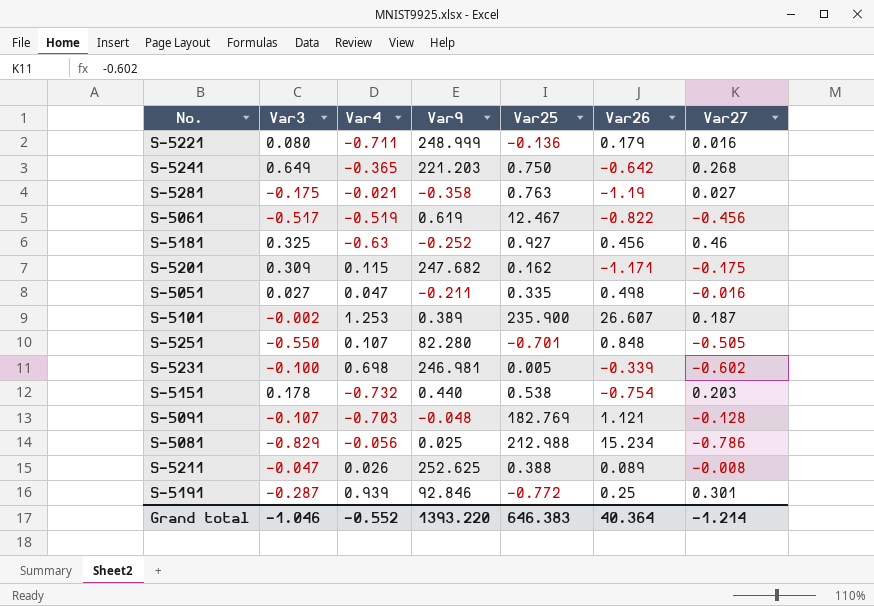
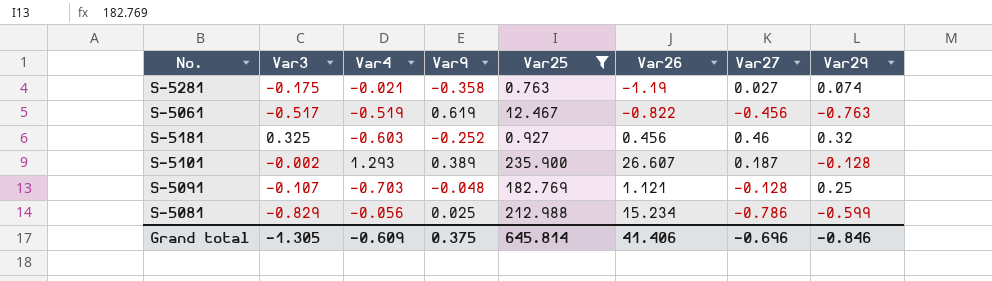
filter: none -> Var25 >= 0.763
column Var29 | position: none -> 8
S-5181 | Var4: -0.63 -> -0.603
S-5101 | Var4: 1.253 -> 1.293
Grand total | Var3: -1.046 -> -1.305
Grand total | Var4: -0.552 -> -0.609
Grand total | Var9: 1393.220 -> 0.375
Grand total | Var25: 646.383 -> 645.814
Grand total | Var26: 40.364 -> 41.406
Grand total | Var27: -1.214 -> -0.696

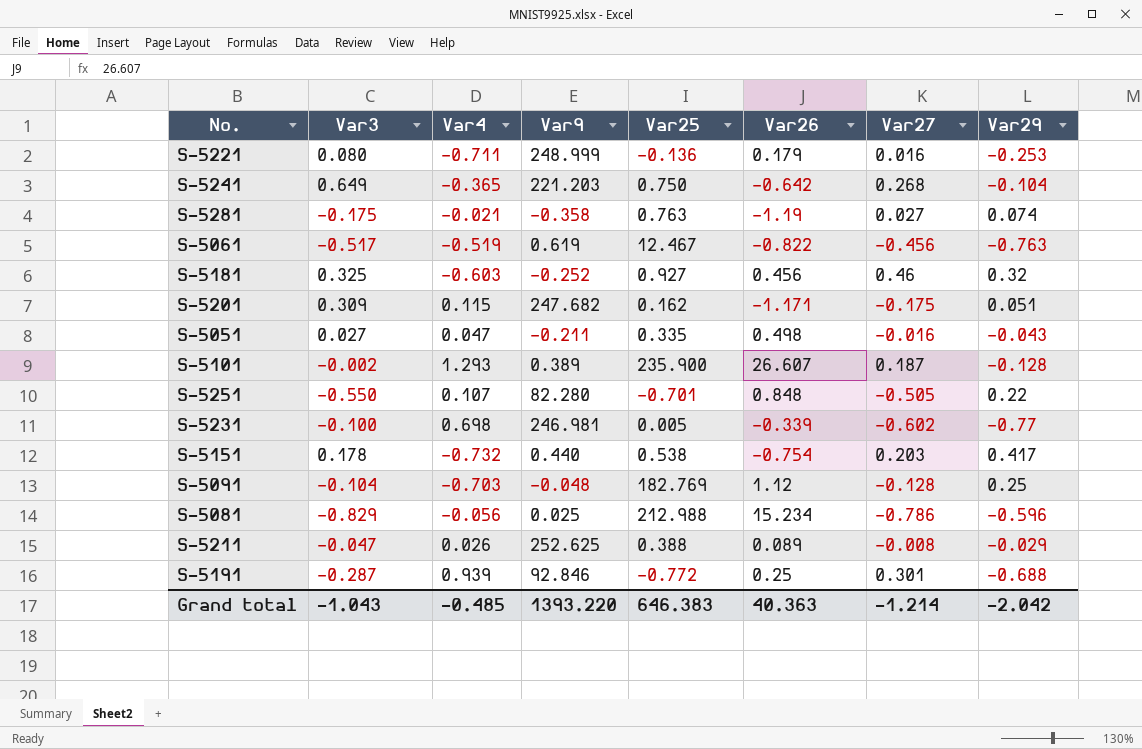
filter: Var25 >= 0.763 -> none
S-5091 | Var3: -0.107 -> -0.104
S-5091 | Var26: 1.121 -> 1.12
S-5081 | Var29: -0.599 -> -0.596
Grand total | Var3: -1.305 -> -1.043
Grand total | Var4: -0.609 -> -0.485
Grand total | Var9: 0.375 -> 1393.220
Grand total | Var25: 645.814 -> 646.383
Grand total | Var26: 41.406 -> 40.363
Grand total | Var27: -0.696 -> -1.214
Grand total | Var29: -0.846 -> -2.042

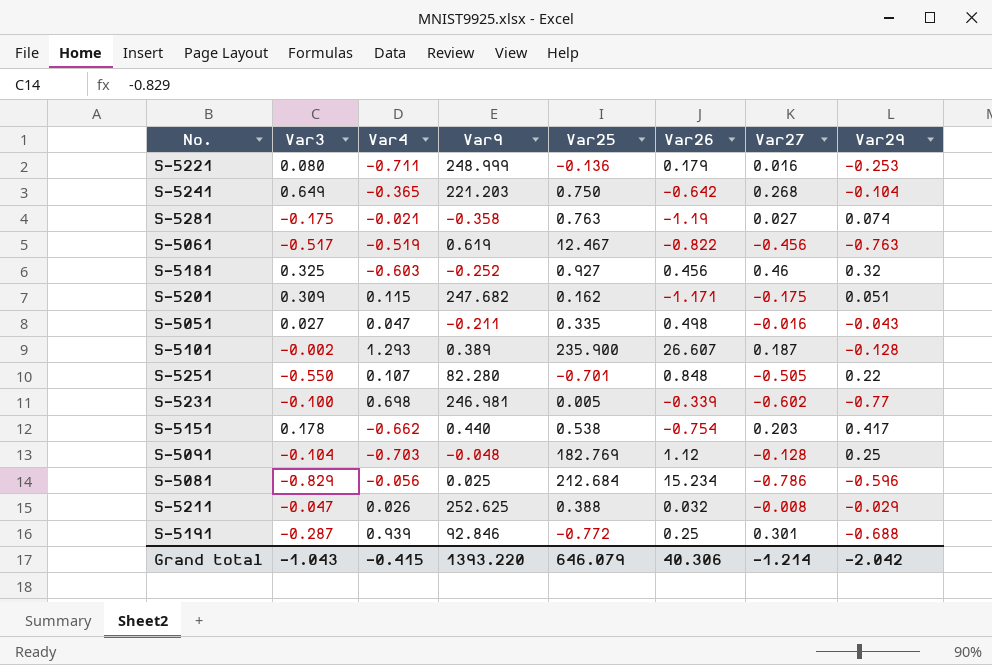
S-5151 | Var4: -0.732 -> -0.662
S-5081 | Var25: 212.988 -> 212.684
S-5211 | Var26: 0.089 -> 0.032
Grand total | Var4: -0.485 -> -0.415
Grand total | Var25: 646.383 -> 646.079
Grand total | Var26: 40.363 -> 40.306

